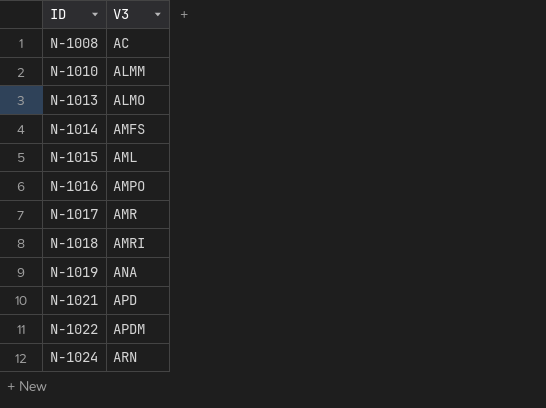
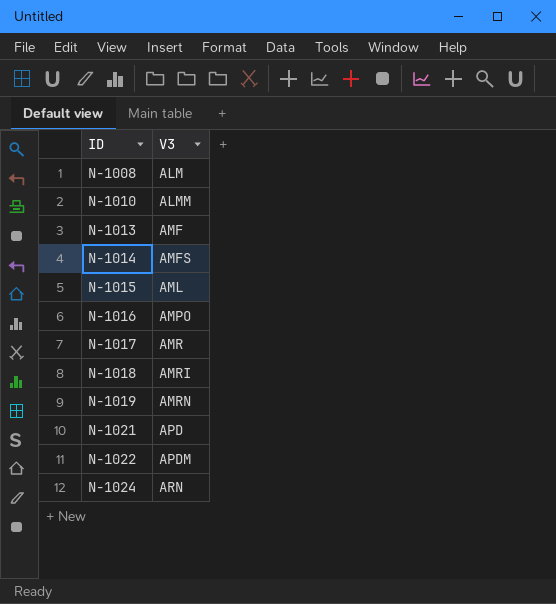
N-1008 | V3: AC -> ALM
N-1013 | V3: ALMO -> AMF
N-1019 | V3: ANA -> AMRN

